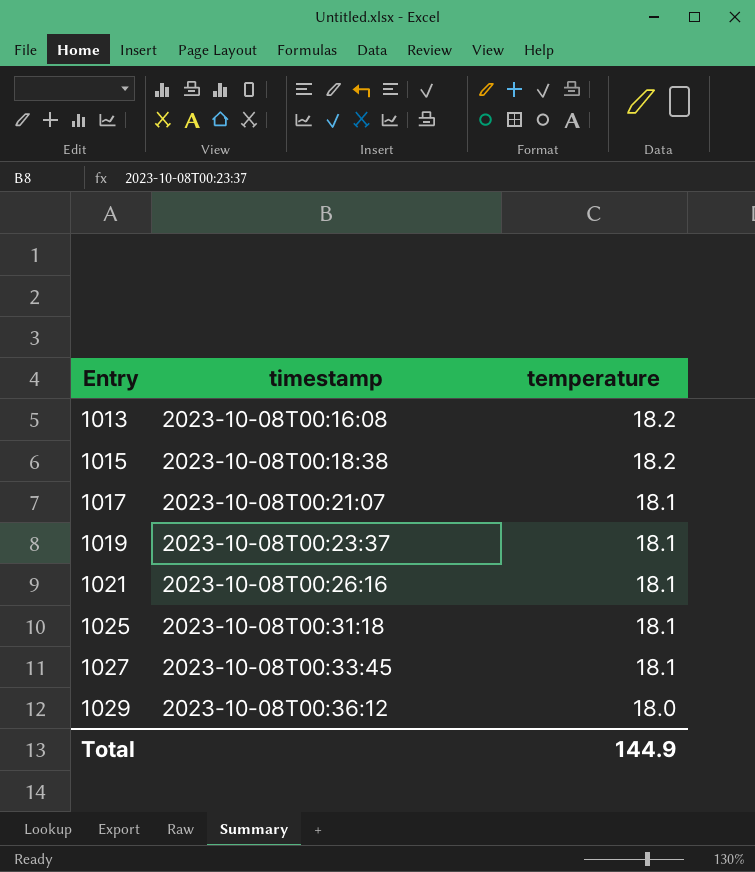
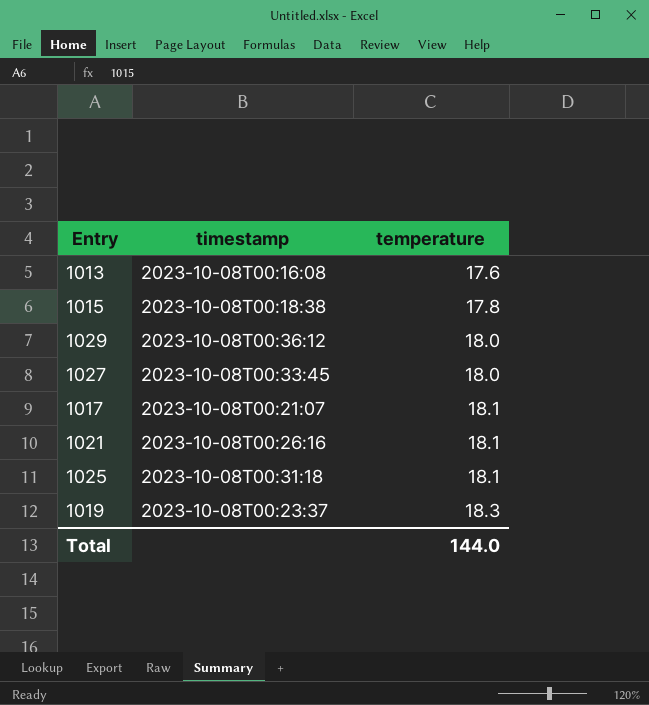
row order: Entry ascending -> temperature ascending
1013 | temperature: 18.2 -> 17.6
1015 | temperature: 18.2 -> 17.8
1027 | temperature: 18.1 -> 18.0
1019 | temperature: 18.1 -> 18.3
Total | temperature: 144.9 -> 144.0

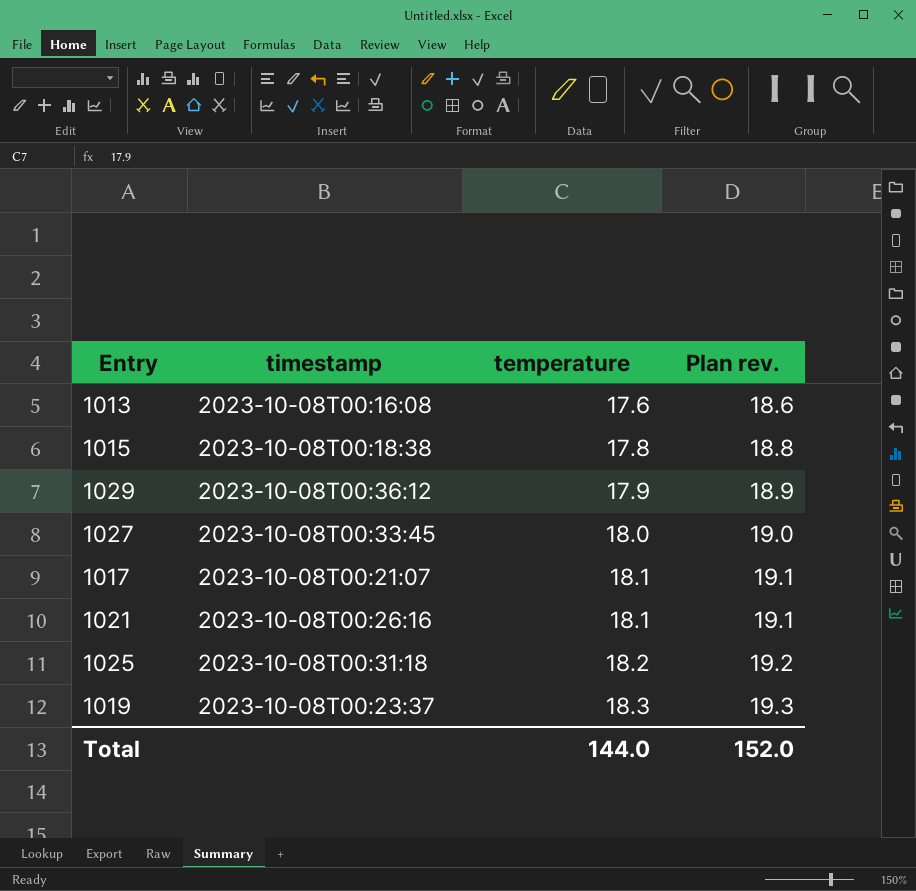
column Plan rev. | formula: none -> [temperature] + 1
1029 | temperature: 18.0 -> 17.9
1025 | temperature: 18.1 -> 18.2

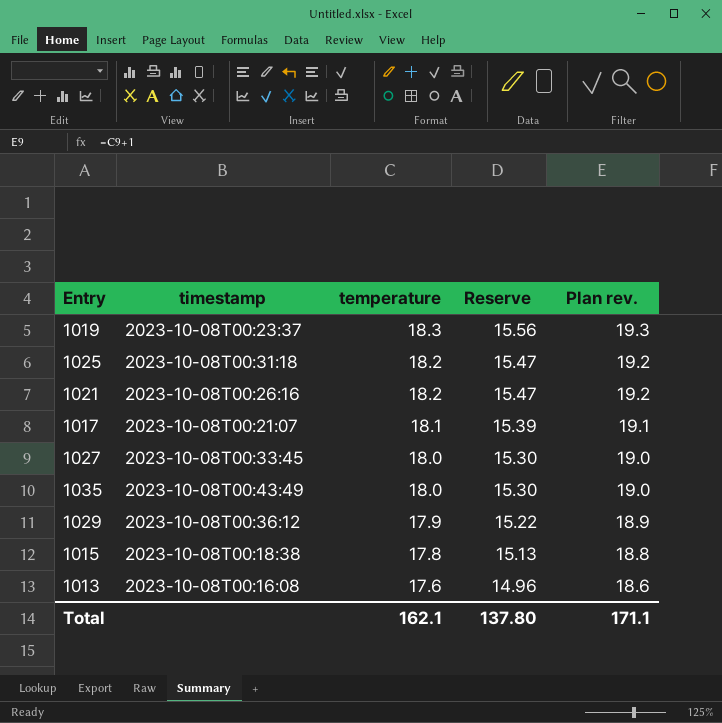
row order: temperature ascending -> temperature descending
column Reserve | formula: none -> [temperature] * 0.85
1021 | temperature: 18.1 -> 18.2
1021 | Plan rev.: 19.1 -> 19.2
row 1035: none -> 2023-10-08T00:43:49 | 18.0 | 15.30 | 19.0
Total | temperature: 144.0 -> 162.1
Total | Plan rev.: 152.0 -> 171.1

